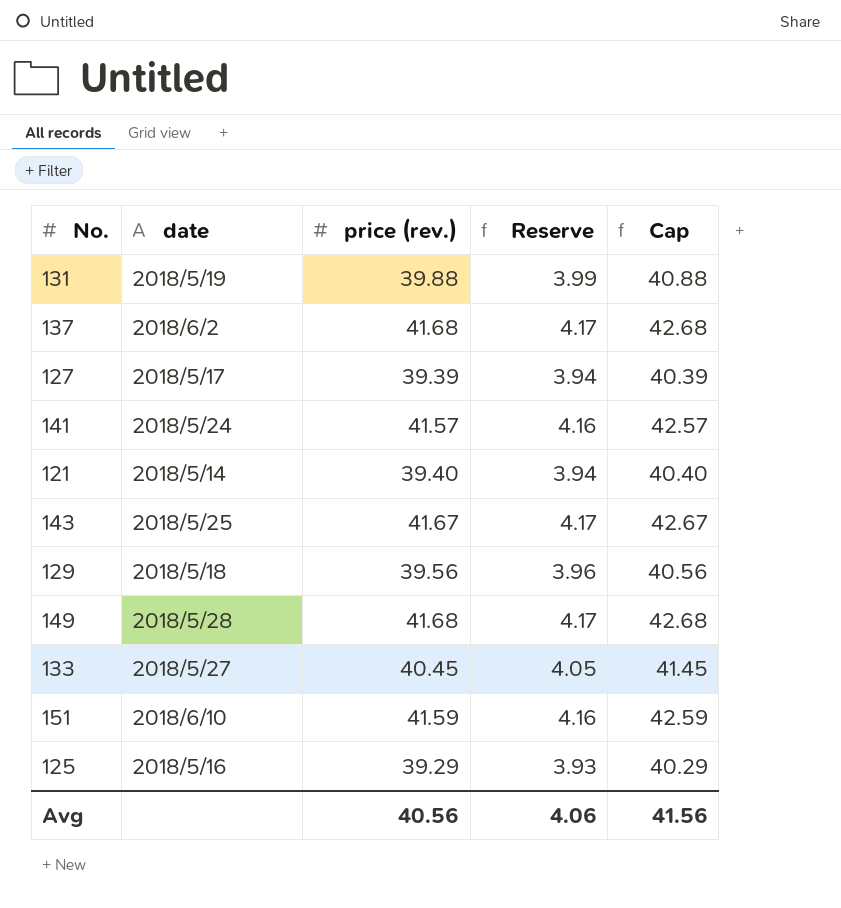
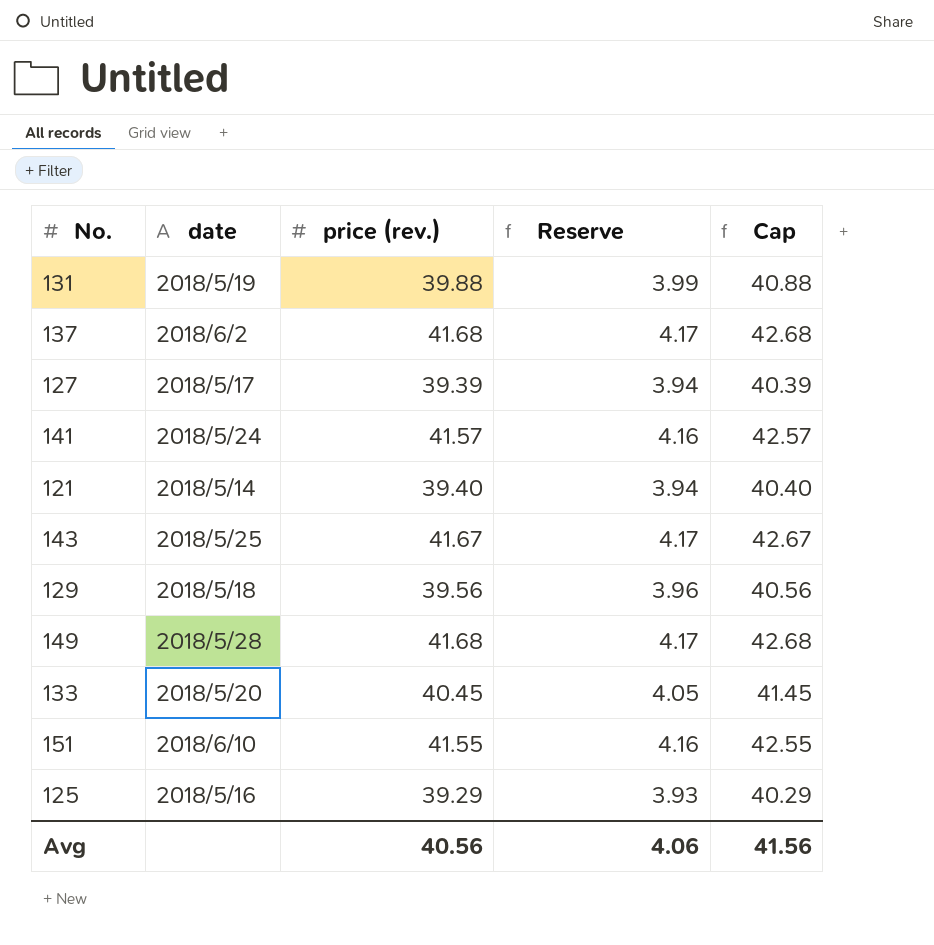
133 | date: 2018/5/27 -> 2018/5/20
151 | price (rev.): 41.59 -> 41.55
151 | Cap: 42.59 -> 42.55

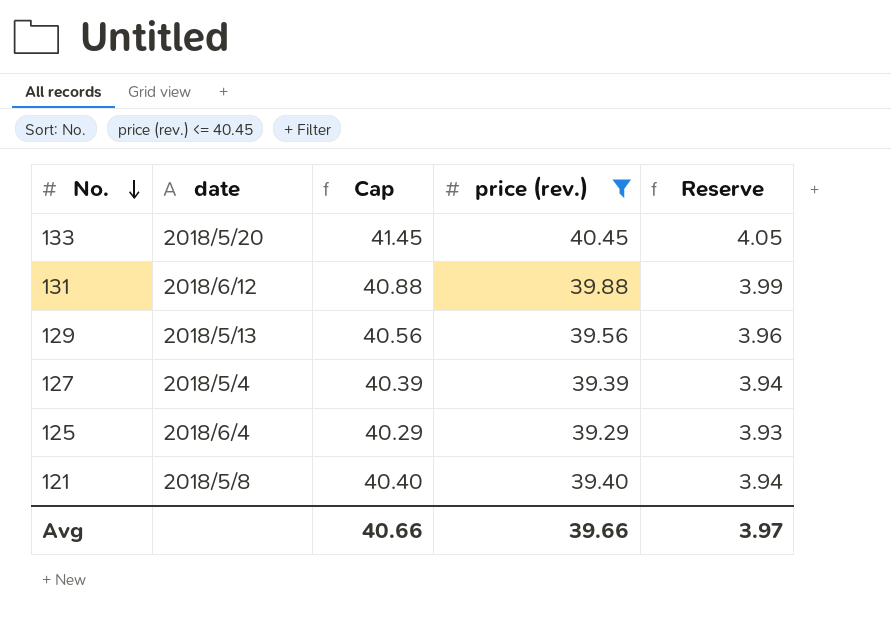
filter: none -> price (rev.) <= 40.45
row order: none -> No. descending
column Cap | position: 5 -> 3
131 | date: 2018/5/19 -> 2018/6/12
129 | date: 2018/5/18 -> 2018/5/13
127 | date: 2018/5/17 -> 2018/5/4
125 | date: 2018/5/16 -> 2018/6/4
121 | date: 2018/5/14 -> 2018/5/8
Avg | Cap: 41.56 -> 40.66
Avg | price (rev.): 40.56 -> 39.66
Avg | Reserve: 4.06 -> 3.97

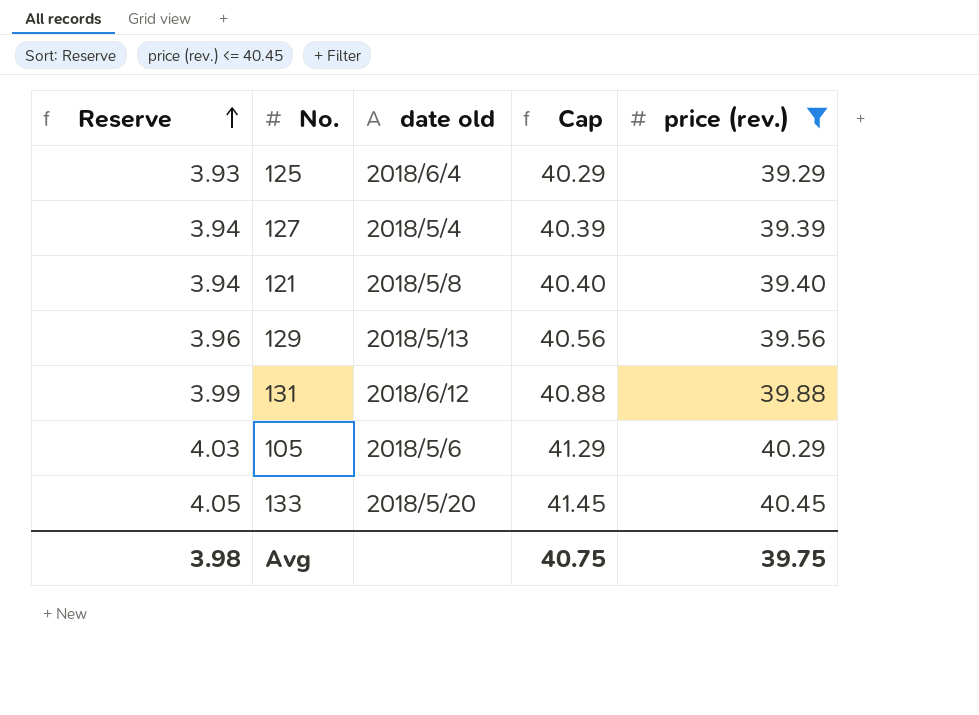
row order: No. descending -> Reserve ascending
column Reserve | position: 5 -> 1
column name: date -> date old
row 105: none -> 4.03 | 2018/5/6 | 41.29 | 40.29
Avg | Reserve: 3.97 -> 3.98
Avg | Cap: 40.66 -> 40.75
Avg | price (rev.): 39.66 -> 39.75

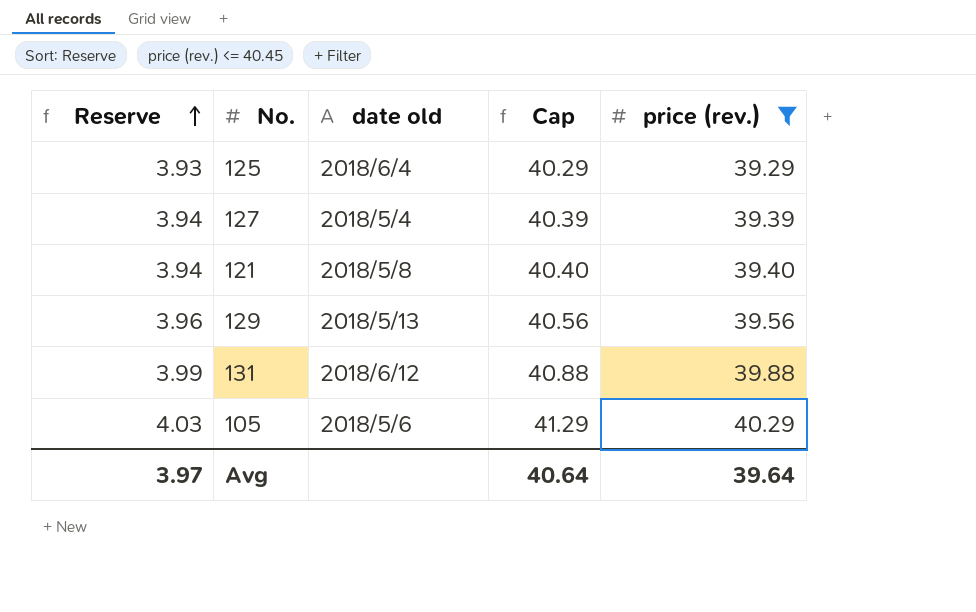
row 133: 4.05 | 2018/5/20 | 41.45 | 40.45 -> none
Avg | Reserve: 3.98 -> 3.97
Avg | Cap: 40.75 -> 40.64
Avg | price (rev.): 39.75 -> 39.64

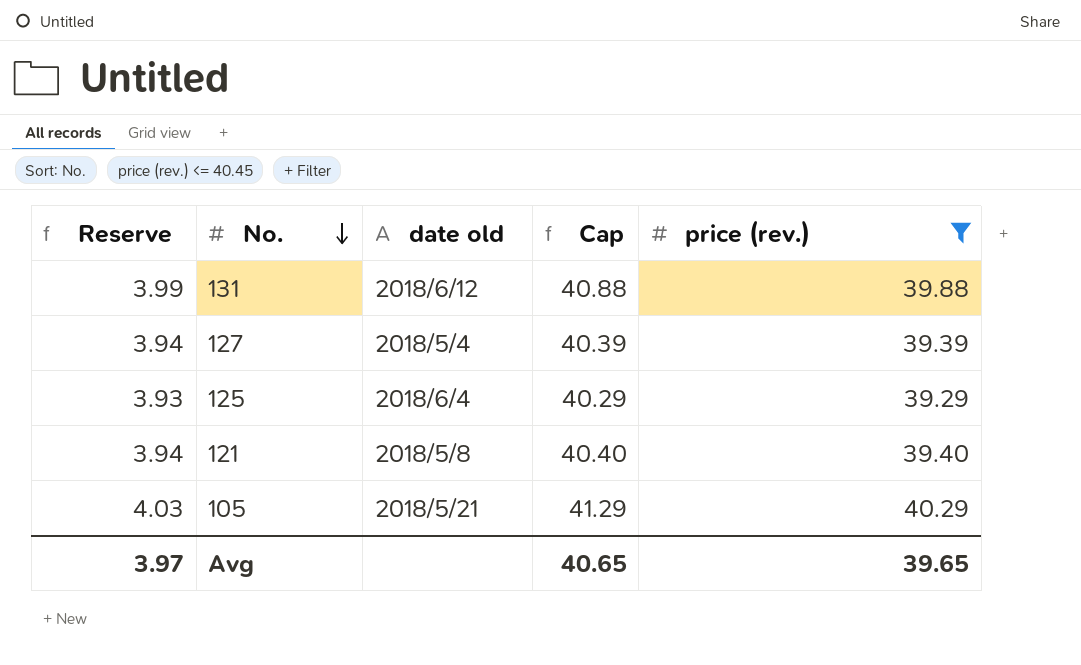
row order: Reserve ascending -> No. descending
row 129: 3.96 | 2018/5/13 | 40.56 | 39.56 -> none
105 | date old: 2018/5/6 -> 2018/5/21
Avg | Cap: 40.64 -> 40.65
Avg | price (rev.): 39.64 -> 39.65

